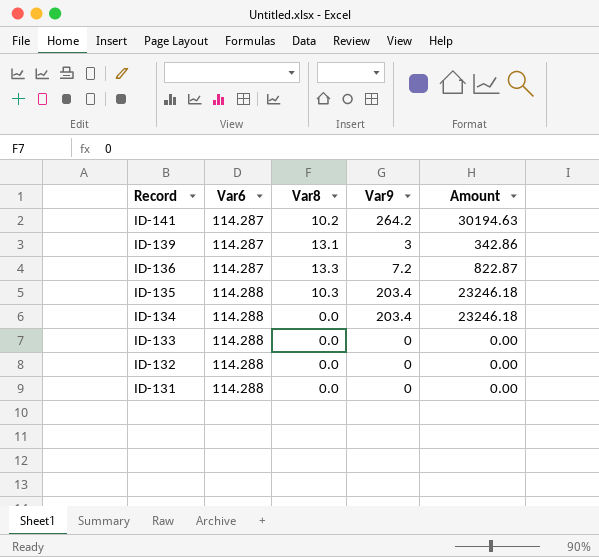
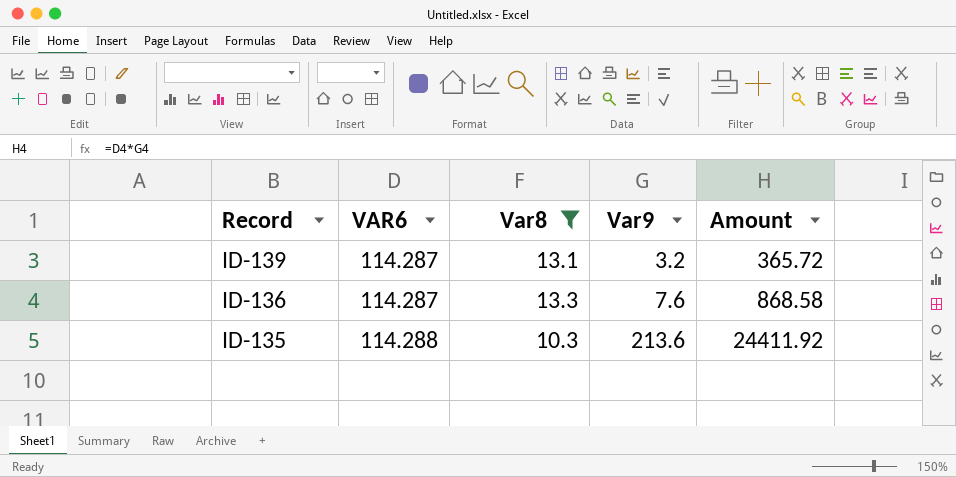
filter: none -> Var8 >= 10.3
column name: Var6 -> VAR6
ID-139 | Var9: 3 -> 3.2
ID-139 | Amount: 342.86 -> 365.72
ID-136 | Var9: 7.2 -> 7.6
ID-136 | Amount: 822.87 -> 868.58
ID-135 | Var9: 203.4 -> 213.6
ID-135 | Amount: 23246.18 -> 24411.92

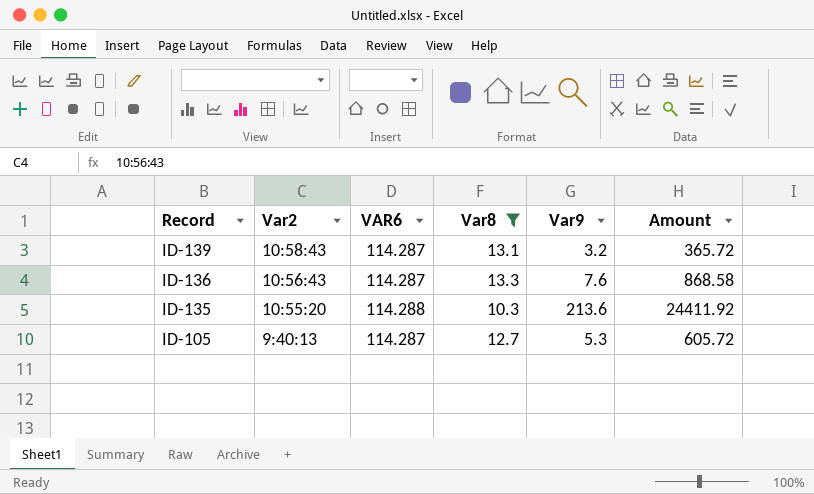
column Var2 | position: none -> 2
row ID-105: none -> 9:40:13 | 114.287 | 12.7 | 5.3 | 605.72

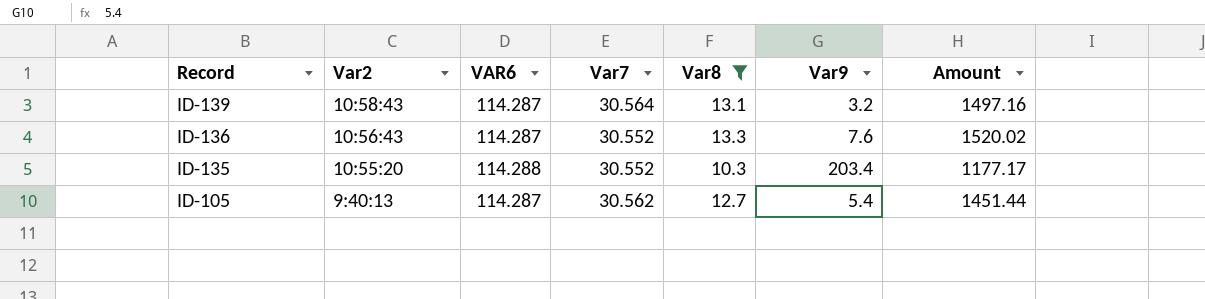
column Var7 | position: none -> 4
column Amount | formula: [VAR6] * [Var9] -> [VAR6] * [Var8]
ID-135 | Var9: 213.6 -> 203.4
ID-105 | Var9: 5.3 -> 5.4

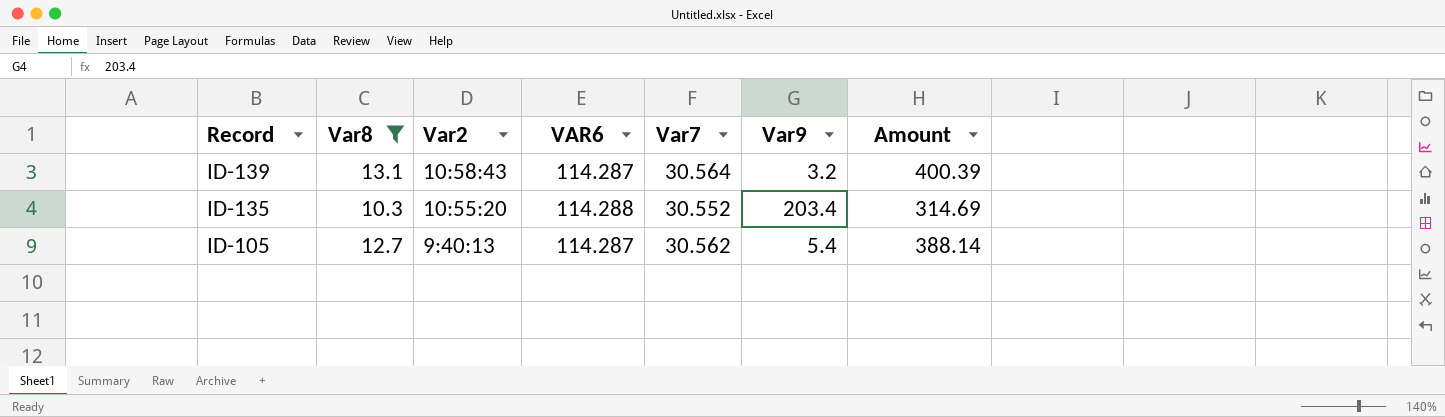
column Var8 | position: 5 -> 2
column Amount | formula: [VAR6] * [Var8] -> [Var8] * [Var7]
row ID-136: 10:56:43 | 114.287 | 30.552 | 13.3 | 7.6 | 1520.02 -> none

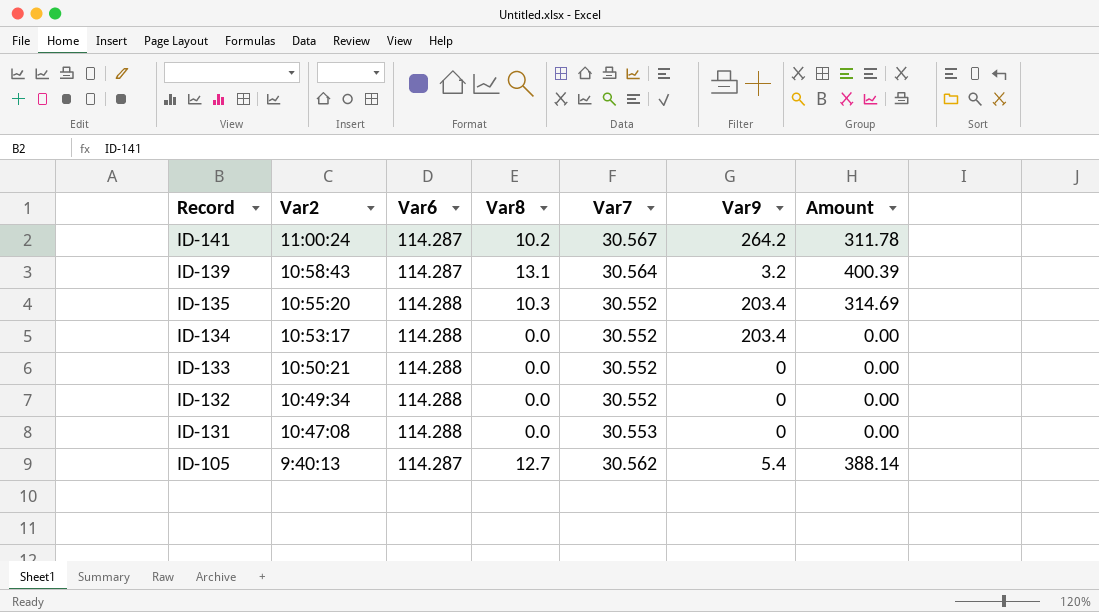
filter: Var8 >= 10.3 -> none
column name: VAR6 -> Var6
column Var8 | position: 2 -> 4

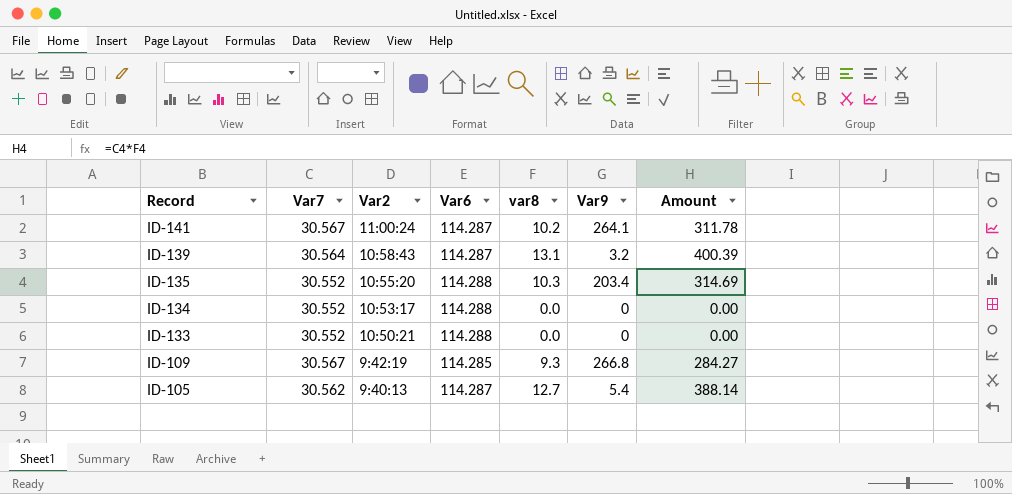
column Var7 | position: 5 -> 2
column name: Var8 -> var8
row ID-132: 10:49:34 | 114.288 | 0.0 | 30.552 | 0 | 0.00 -> none
row ID-131: 10:47:08 | 114.288 | 0.0 | 30.553 | 0 | 0.00 -> none
ID-141 | Var9: 264.2 -> 264.1
ID-134 | Var9: 203.4 -> 0
row ID-109: none -> 30.567 | 9:42:19 | 114.285 | 9.3 | 266.8 | 284.27

